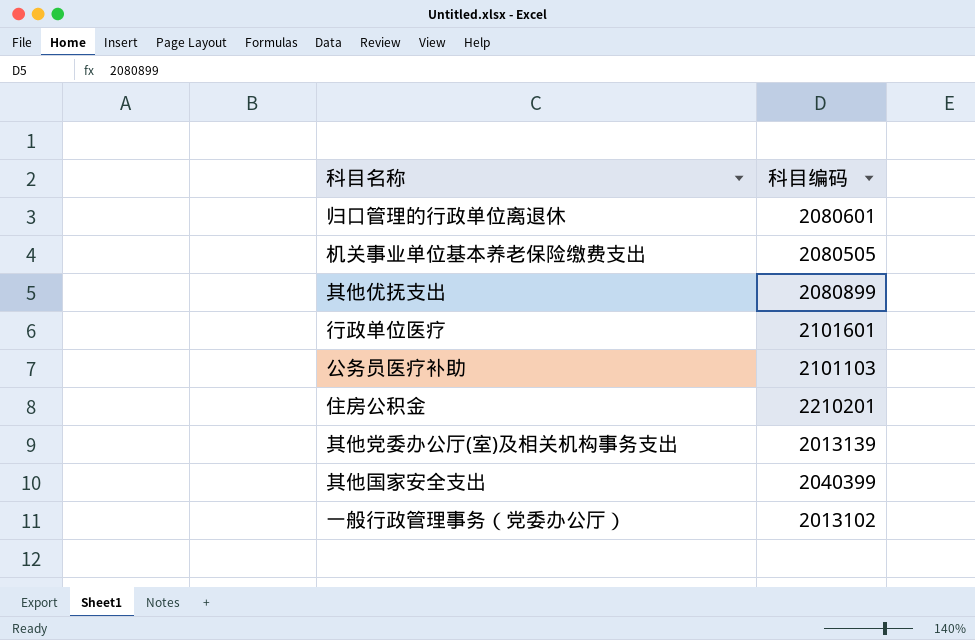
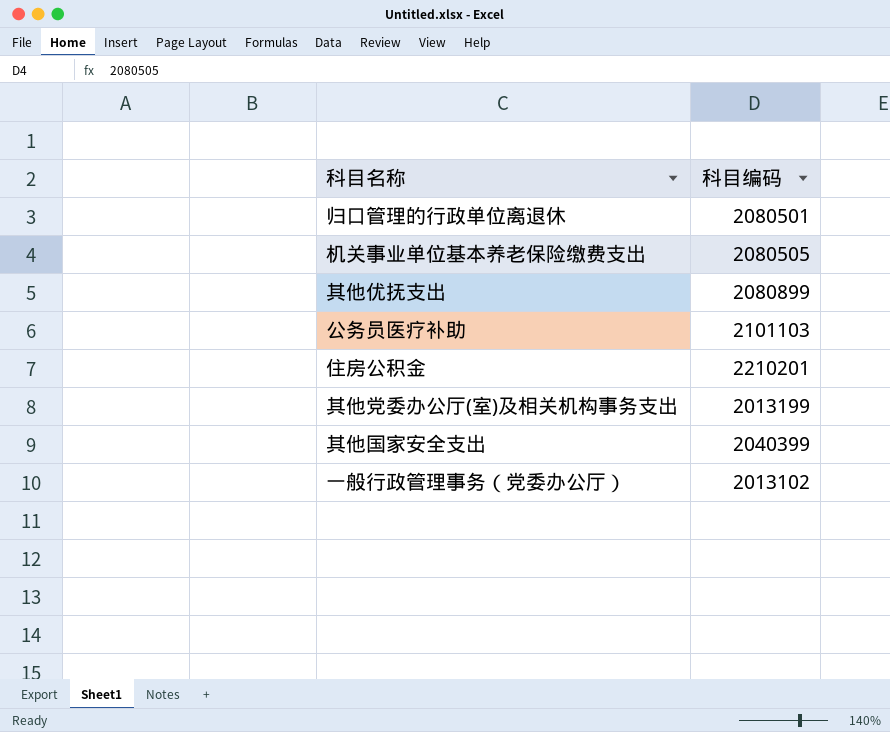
row 行政单位医疗: 2101601 -> none
归口管理的行政单位离退休 | 科目编码: 2080601 -> 2080501
其他党委办公厅(室)及相关机构事务支出 | 科目编码: 2013139 -> 2013199

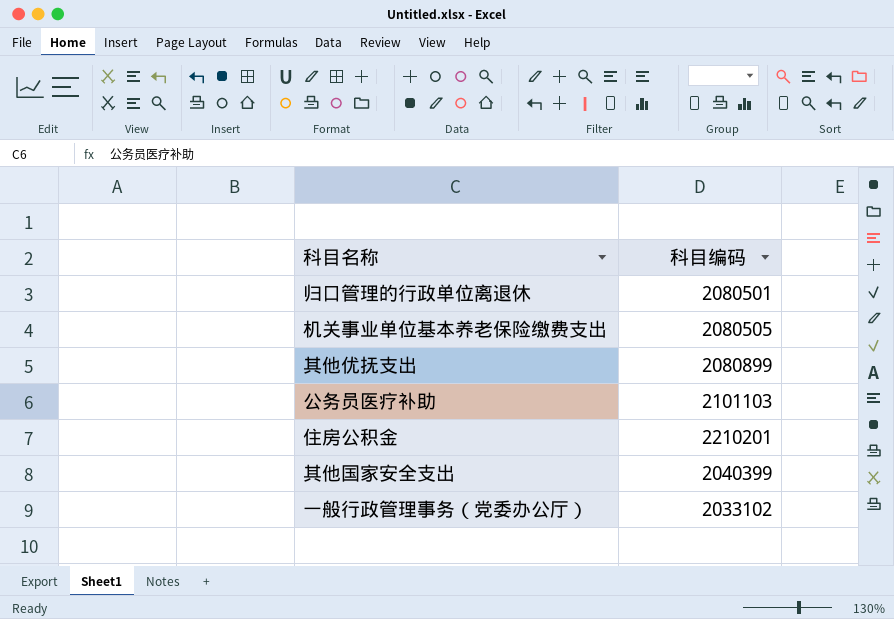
row 其他党委办公厅(室)及相关机构事务支出: 2013199 -> none
一般行政管理事务（党委办公厅） | 科目编码: 2013102 -> 2033102

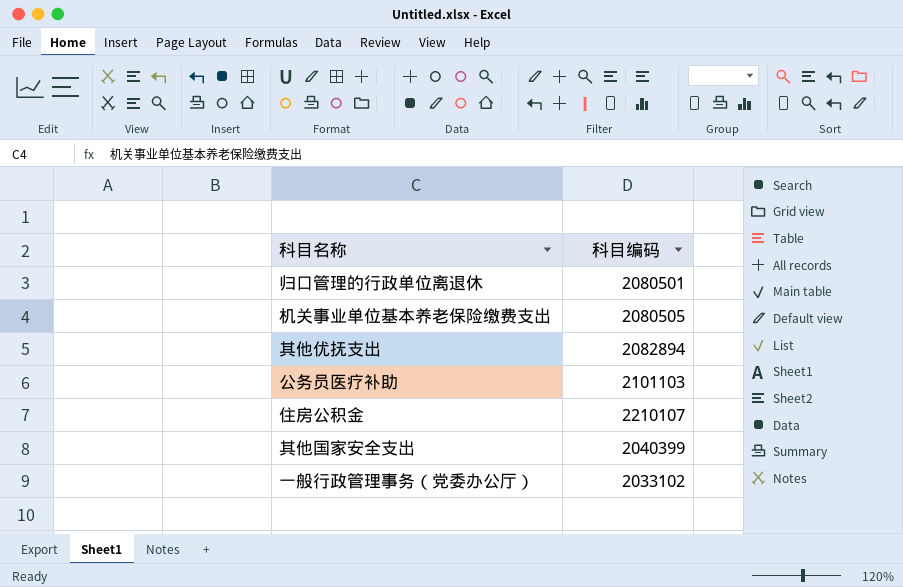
其他优抚支出 | 科目编码: 2080899 -> 2082894
住房公积金 | 科目编码: 2210201 -> 2210107

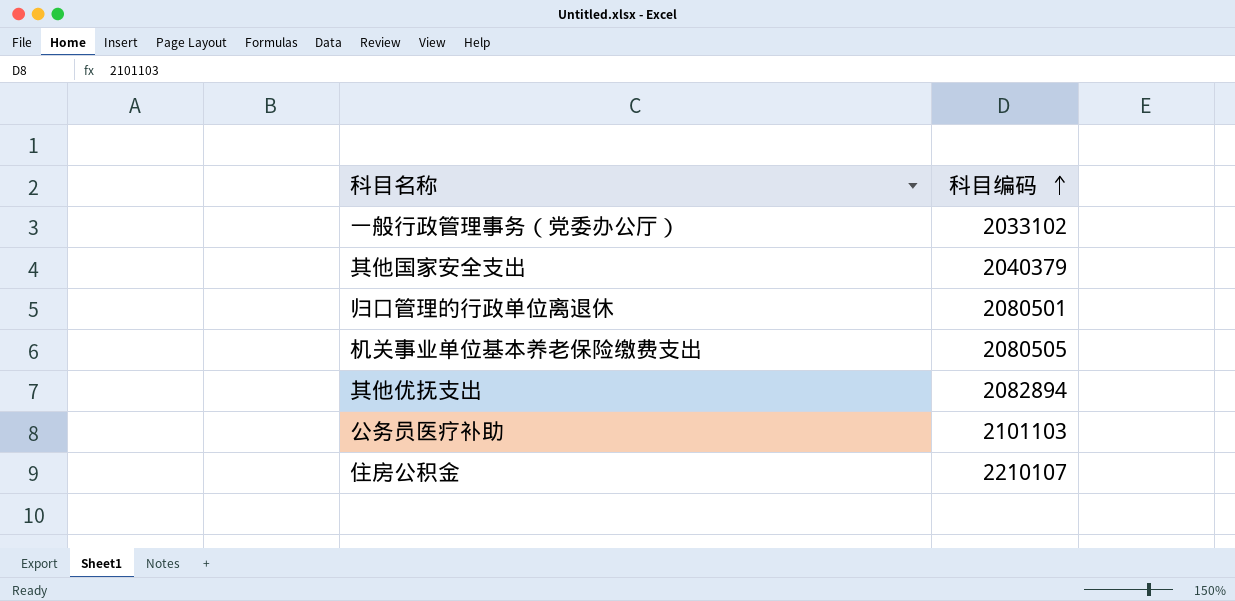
row order: none -> 科目编码 ascending
其他国家安全支出 | 科目编码: 2040399 -> 2040379

